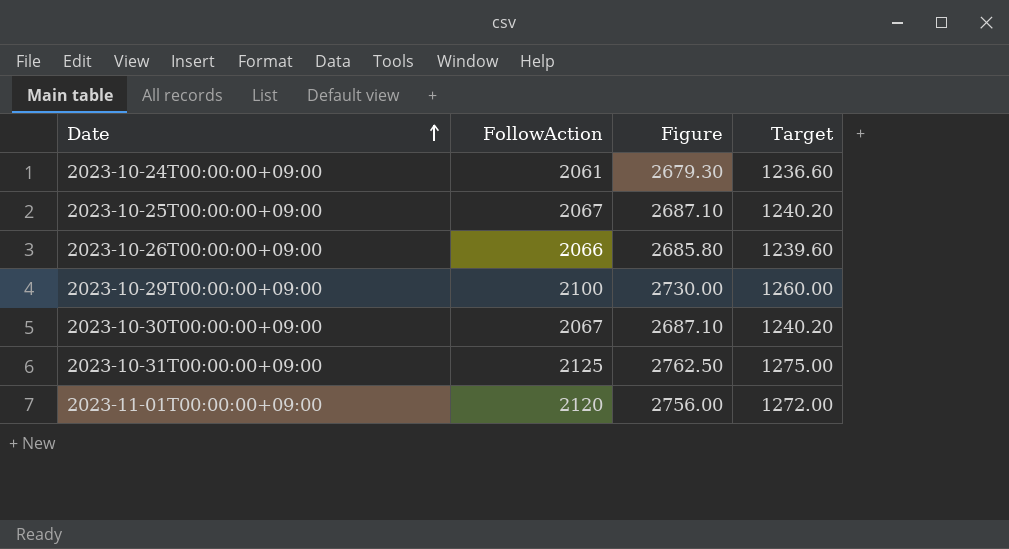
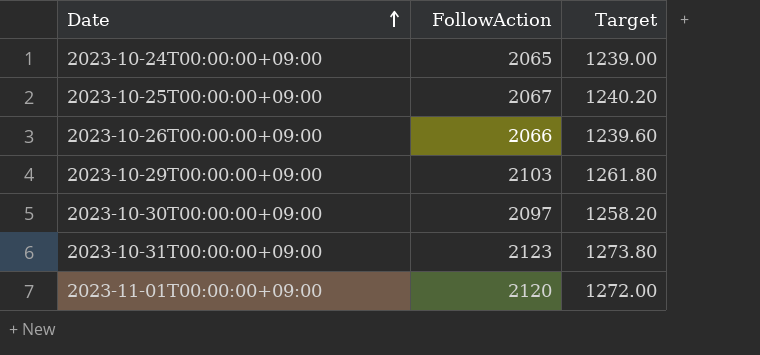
column Figure | formula: [FollowAction] * 1.3 -> none
2023-10-24T00:00:00+09:00 | FollowAction: 2061 -> 2065
2023-10-24T00:00:00+09:00 | Target: 1236.60 -> 1239.00
2023-10-29T00:00:00+09:00 | FollowAction: 2100 -> 2103
2023-10-29T00:00:00+09:00 | Target: 1260.00 -> 1261.80
2023-10-30T00:00:00+09:00 | FollowAction: 2067 -> 2097
2023-10-30T00:00:00+09:00 | Target: 1240.20 -> 1258.20
2023-10-31T00:00:00+09:00 | FollowAction: 2125 -> 2123
2023-10-31T00:00:00+09:00 | Target: 1275.00 -> 1273.80

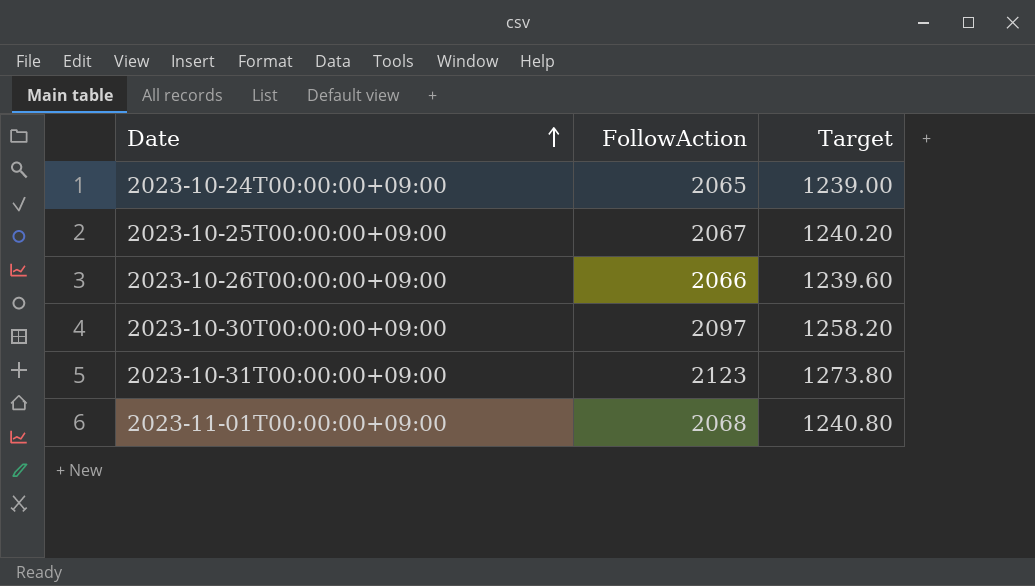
row 2023-10-29T00:00:00+09:00: 2103 | 1261.80 -> none
2023-11-01T00:00:00+09:00 | FollowAction: 2120 -> 2068
2023-11-01T00:00:00+09:00 | Target: 1272.00 -> 1240.80

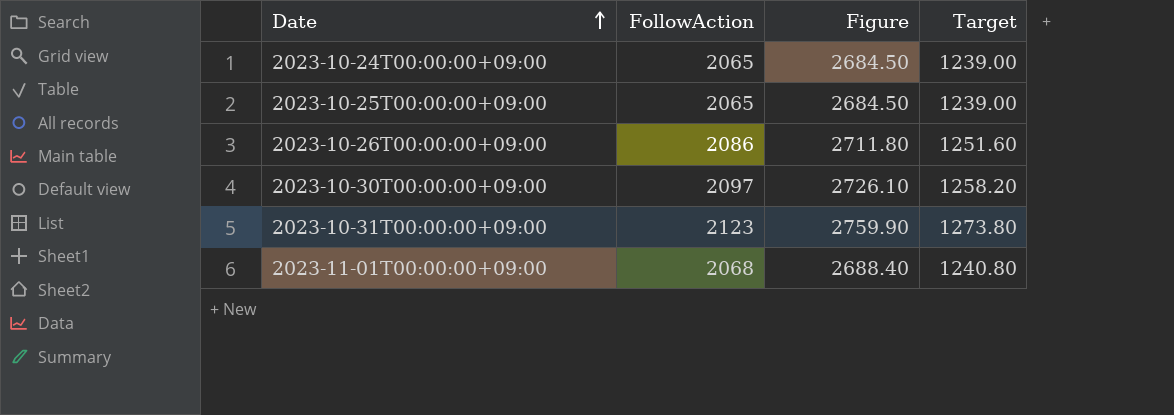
column Figure | formula: none -> [FollowAction] * 1.3
2023-10-25T00:00:00+09:00 | FollowAction: 2067 -> 2065
2023-10-25T00:00:00+09:00 | Target: 1240.20 -> 1239.00
2023-10-26T00:00:00+09:00 | FollowAction: 2066 -> 2086
2023-10-26T00:00:00+09:00 | Target: 1239.60 -> 1251.60

